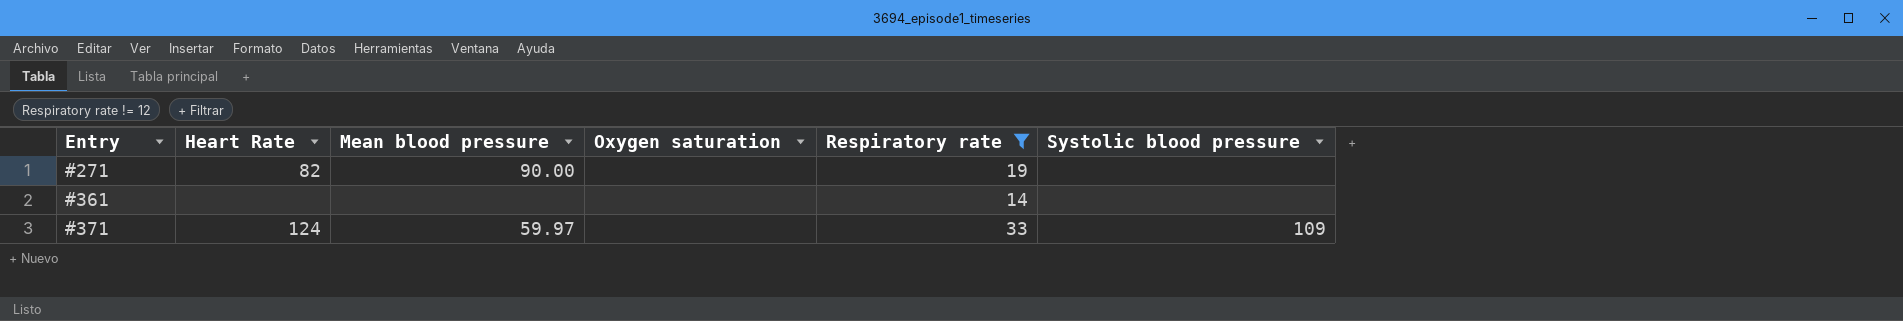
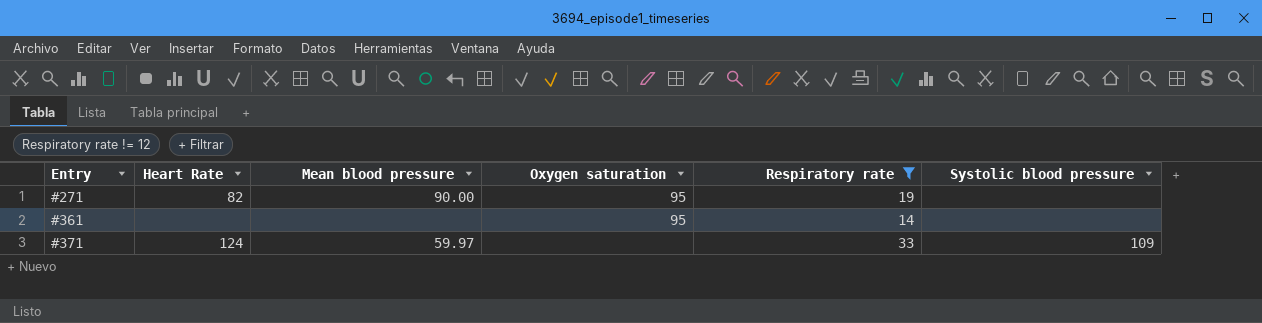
#271 | Oxygen saturation: none -> 95
#361 | Oxygen saturation: none -> 95

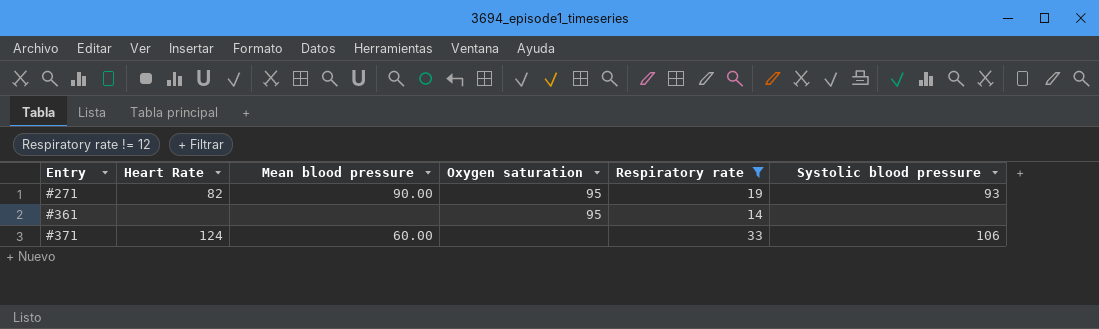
#271 | Systolic blood pressure: none -> 93
#371 | Mean blood pressure: 59.97 -> 60.00
#371 | Systolic blood pressure: 109 -> 106

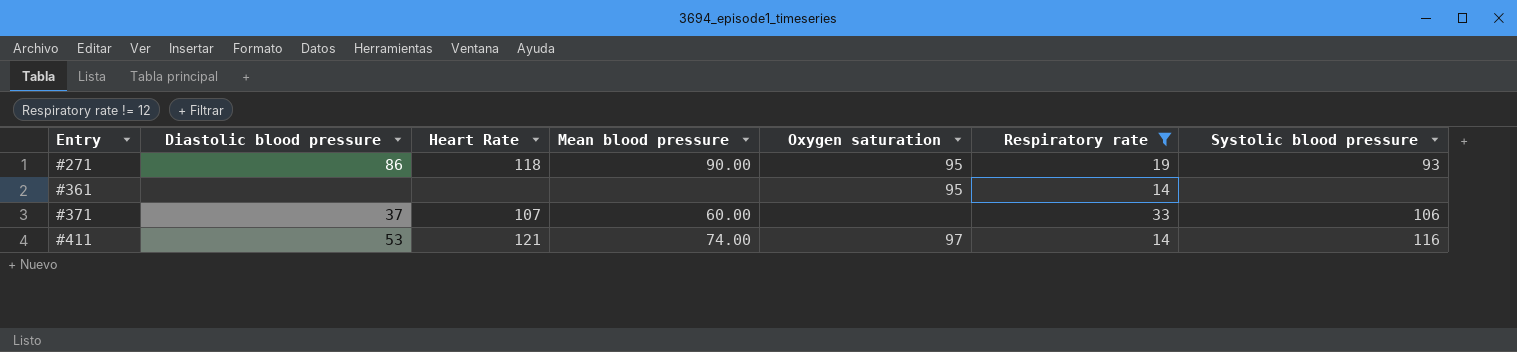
column Diastolic blood pressure | position: none -> 2
#271 | Heart Rate: 82 -> 118
#371 | Heart Rate: 124 -> 107
row #411: none -> 53 | 121 | 74.00 | 97 | 14 | 116

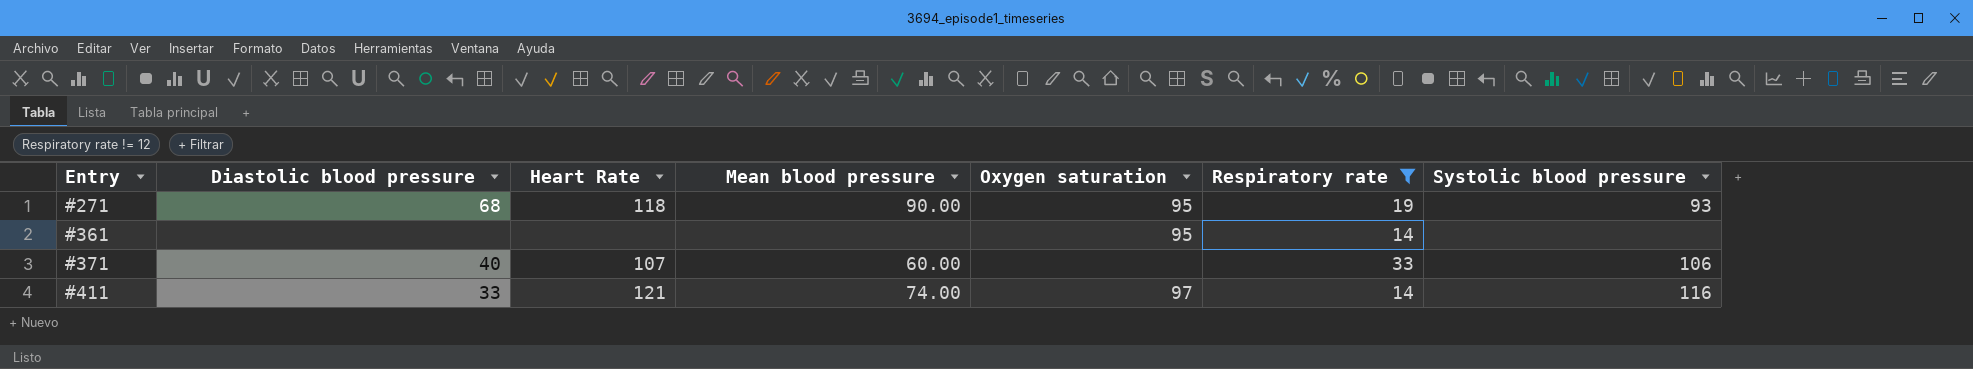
#271 | Diastolic blood pressure: 86 -> 68
#371 | Diastolic blood pressure: 37 -> 40
#411 | Diastolic blood pressure: 53 -> 33

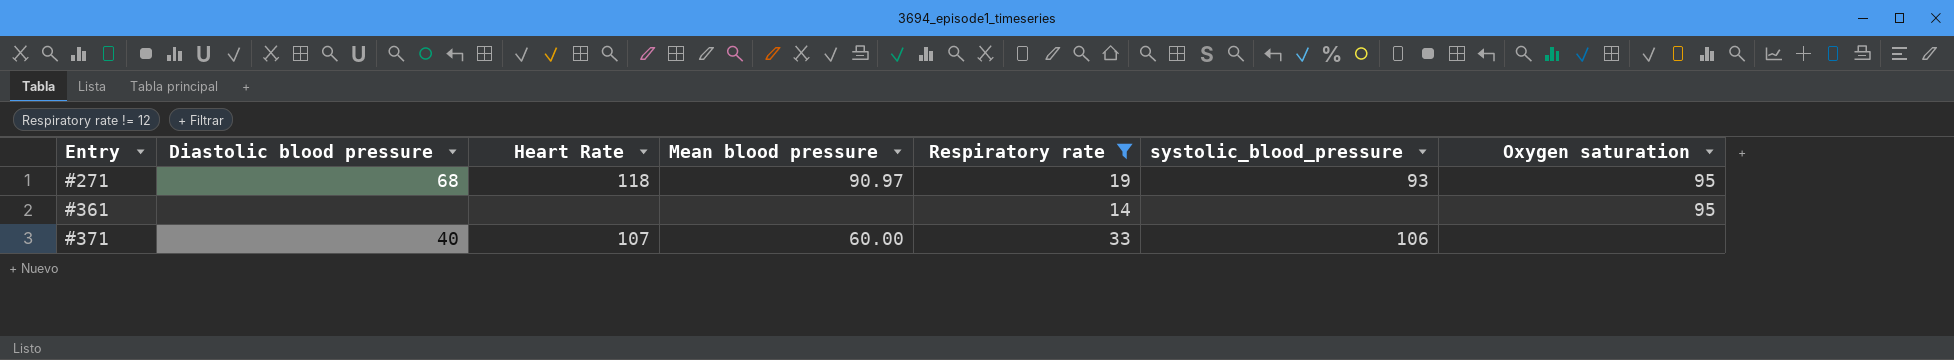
column name: Systolic blood pressure -> systolic_blood_pressure
column Oxygen saturation | position: 5 -> 7
row #411: 33 | 121 | 74.00 | 97 | 14 | 116 -> none
#271 | Mean blood pressure: 90.00 -> 90.97

